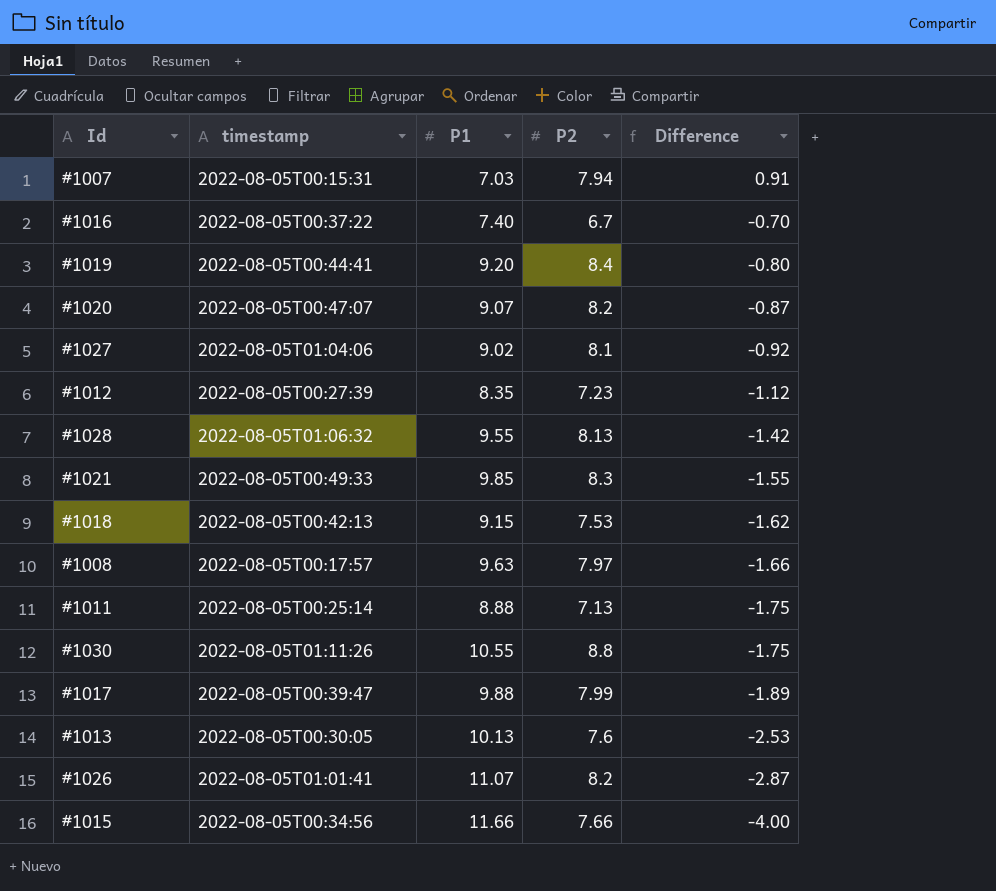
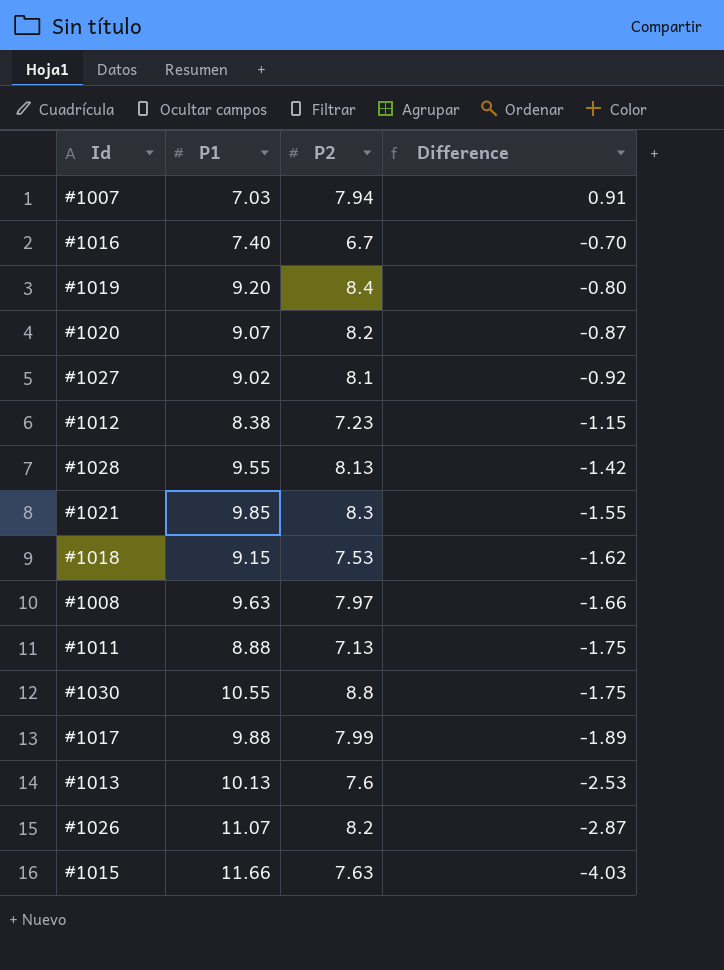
column timestamp | position: 2 -> none
#1012 | P1: 8.35 -> 8.38
#1012 | Difference: -1.12 -> -1.15
#1015 | P2: 7.66 -> 7.63
#1015 | Difference: -4.00 -> -4.03

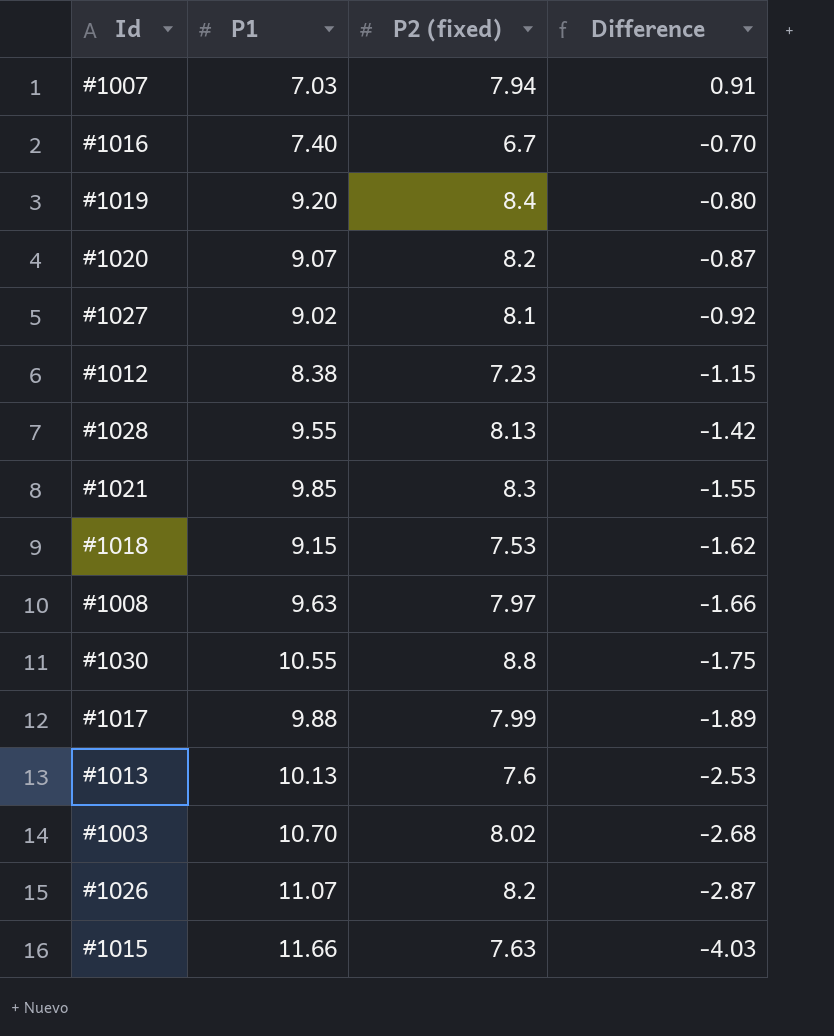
column name: P2 -> P2 (fixed)
row #1011: 8.88 | 7.13 | -1.75 -> none
row #1003: none -> 10.70 | 8.02 | -2.68

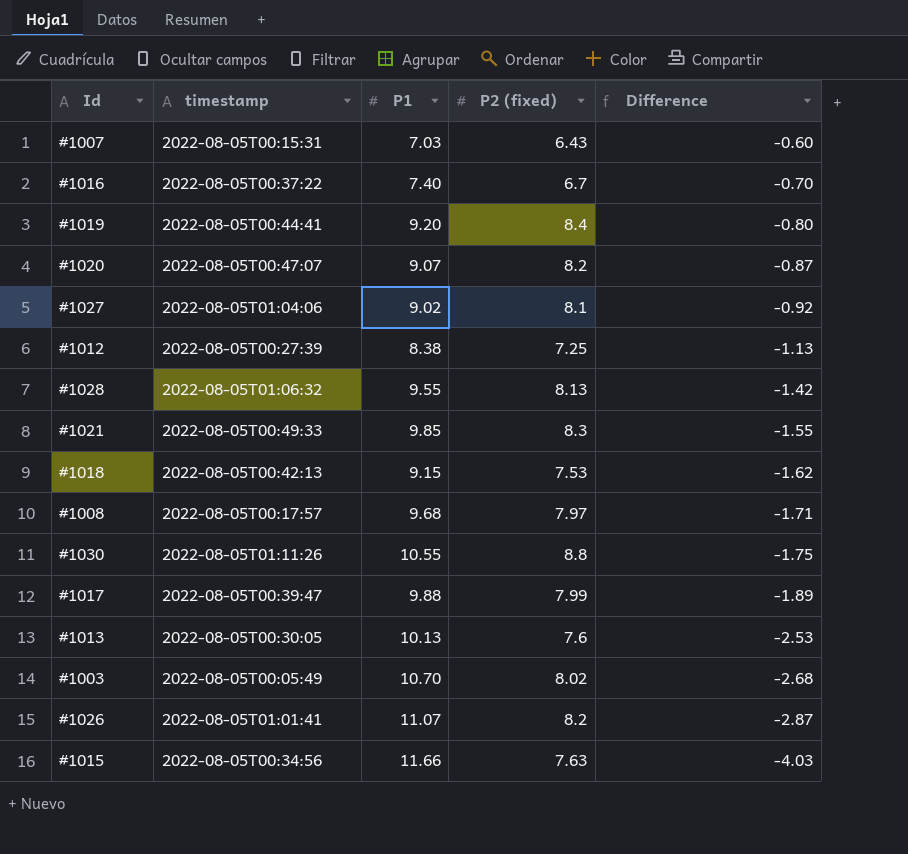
column timestamp | position: none -> 2
#1007 | P2 (fixed): 7.94 -> 6.43
#1007 | Difference: 0.91 -> -0.60
#1012 | P2 (fixed): 7.23 -> 7.25
#1012 | Difference: -1.15 -> -1.13
#1008 | P1: 9.63 -> 9.68
#1008 | Difference: -1.66 -> -1.71

